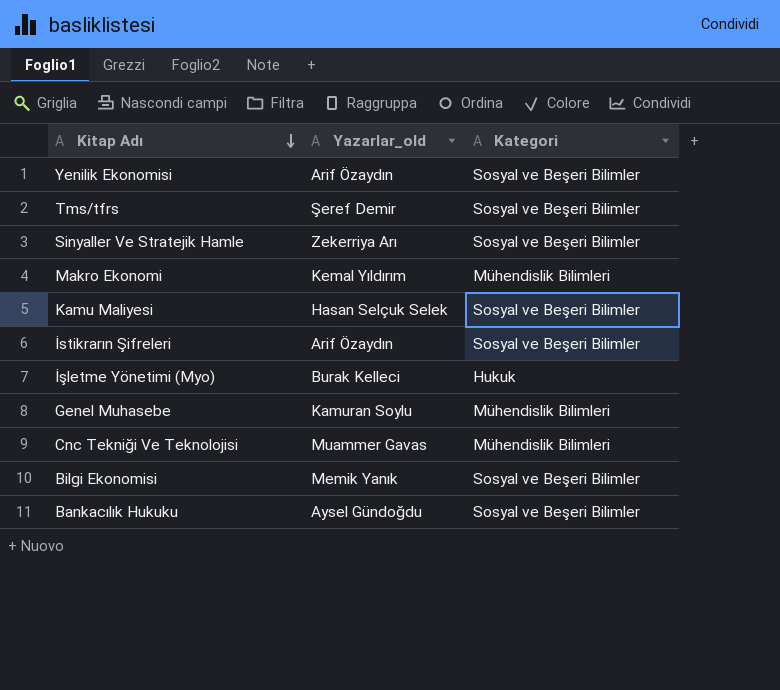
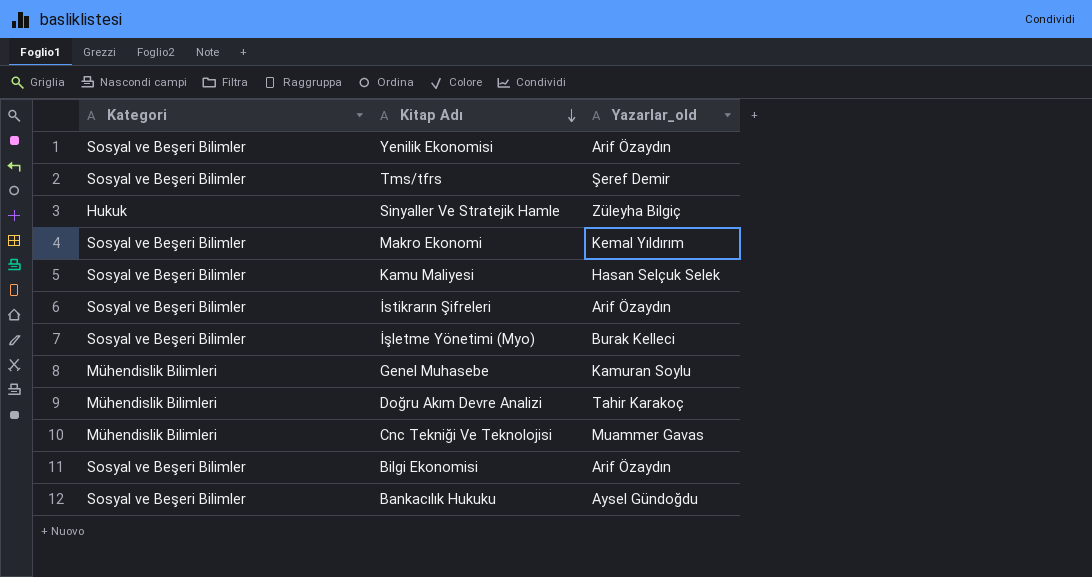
column Kategori | position: 3 -> 1
Sinyaller Ve Stratejik Hamle | Kategori: Sosyal ve Beşeri Bilimler -> Hukuk
Sinyaller Ve Stratejik Hamle | Yazarlar_old: Zekerriya Arı -> Züleyha Bilgiç
Makro Ekonomi | Kategori: Mühendislik Bilimleri -> Sosyal ve Beşeri Bilimler
İşletme Yönetimi (Myo) | Kategori: Hukuk -> Sosyal ve Beşeri Bilimler
row Doğru Akım Devre Analizi: none -> Mühendislik Bilimleri | Tahir Karakoç
Bilgi Ekonomisi | Yazarlar_old: Memik Yanık -> Arif Özaydın

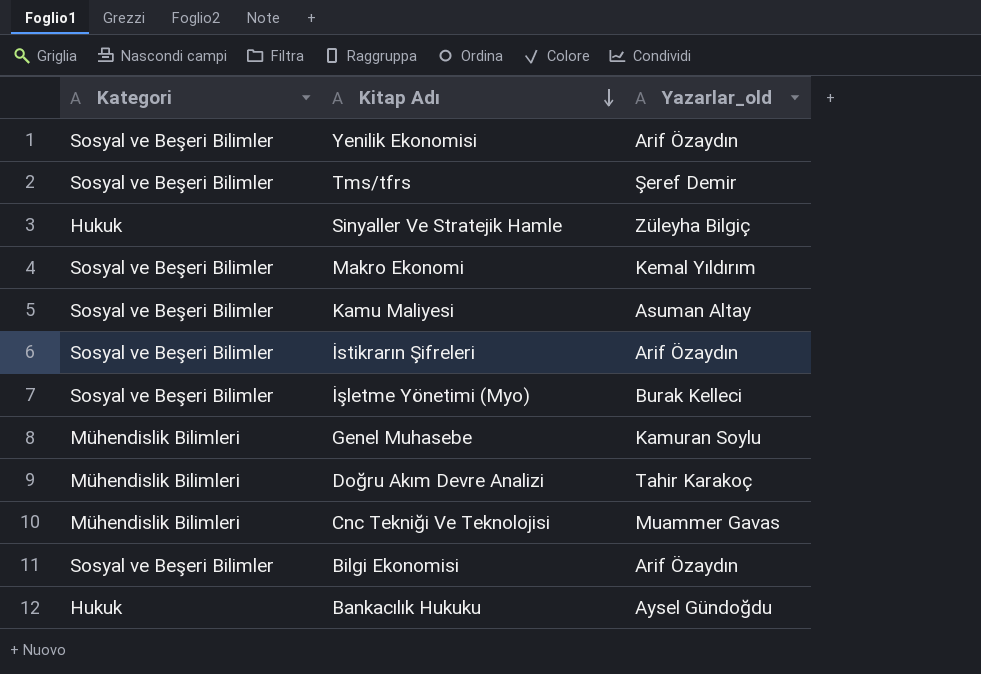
Kamu Maliyesi | Yazarlar_old: Hasan Selçuk Selek -> Asuman Altay
Bankacılık Hukuku | Kategori: Sosyal ve Beşeri Bilimler -> Hukuk

